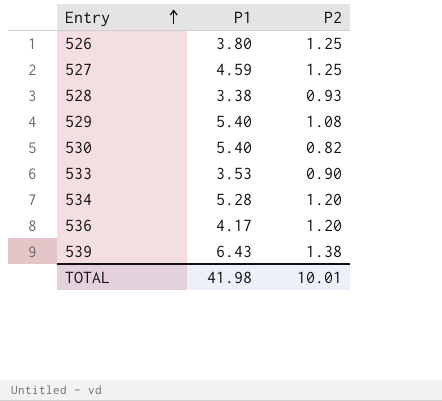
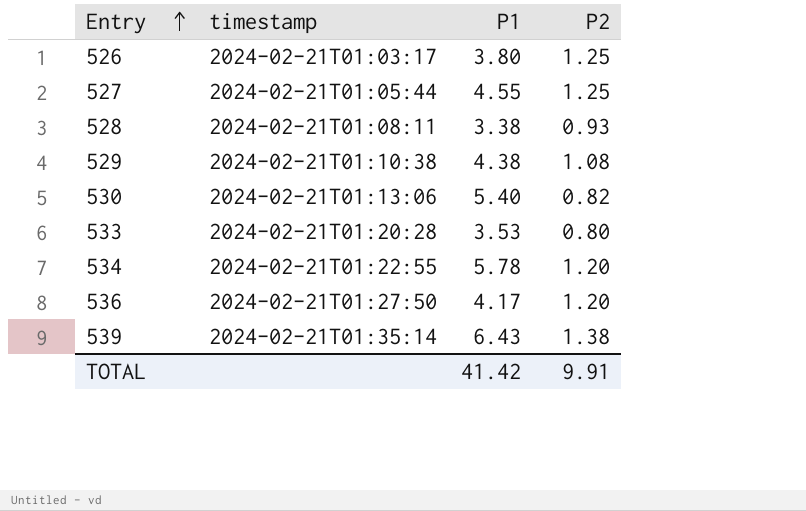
column timestamp | position: none -> 2
527 | P1: 4.59 -> 4.55
529 | P1: 5.40 -> 4.38
533 | P2: 0.90 -> 0.80
534 | P1: 5.28 -> 5.78
TOTAL | P1: 41.98 -> 41.42
TOTAL | P2: 10.01 -> 9.91

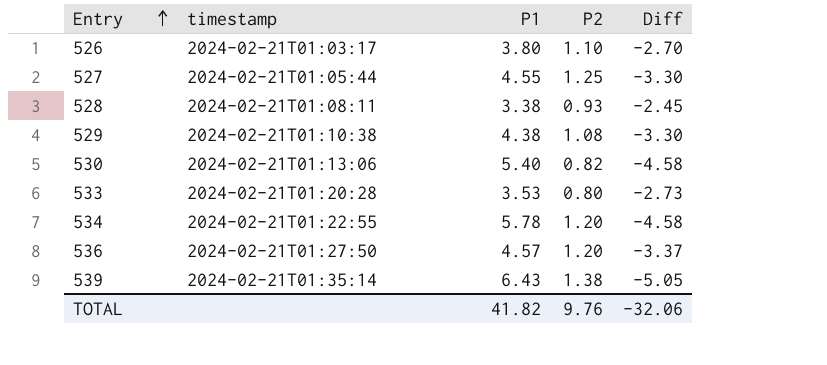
column Diff | formula: none -> [P2] - [P1]
526 | P2: 1.25 -> 1.10
536 | P1: 4.17 -> 4.57
TOTAL | P1: 41.42 -> 41.82
TOTAL | P2: 9.91 -> 9.76

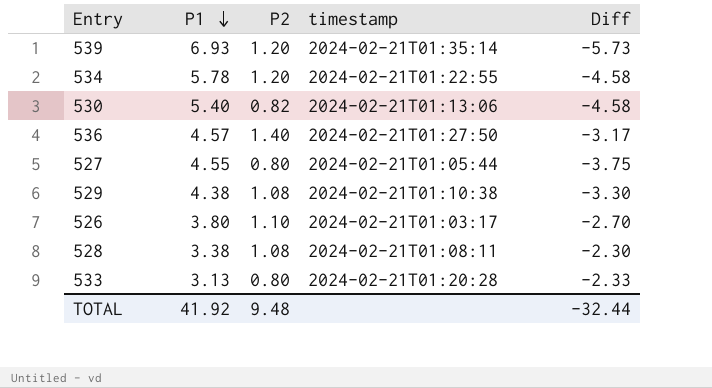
row order: Entry ascending -> P1 descending
column timestamp | position: 2 -> 4
539 | P1: 6.43 -> 6.93
539 | P2: 1.38 -> 1.20
539 | Diff: -5.05 -> -5.73
536 | P2: 1.20 -> 1.40
536 | Diff: -3.37 -> -3.17
527 | P2: 1.25 -> 0.80
527 | Diff: -3.30 -> -3.75
528 | P2: 0.93 -> 1.08
528 | Diff: -2.45 -> -2.30
533 | P1: 3.53 -> 3.13
533 | Diff: -2.73 -> -2.33
TOTAL | P1: 41.82 -> 41.92
TOTAL | P2: 9.76 -> 9.48
TOTAL | Diff: -32.06 -> -32.44

